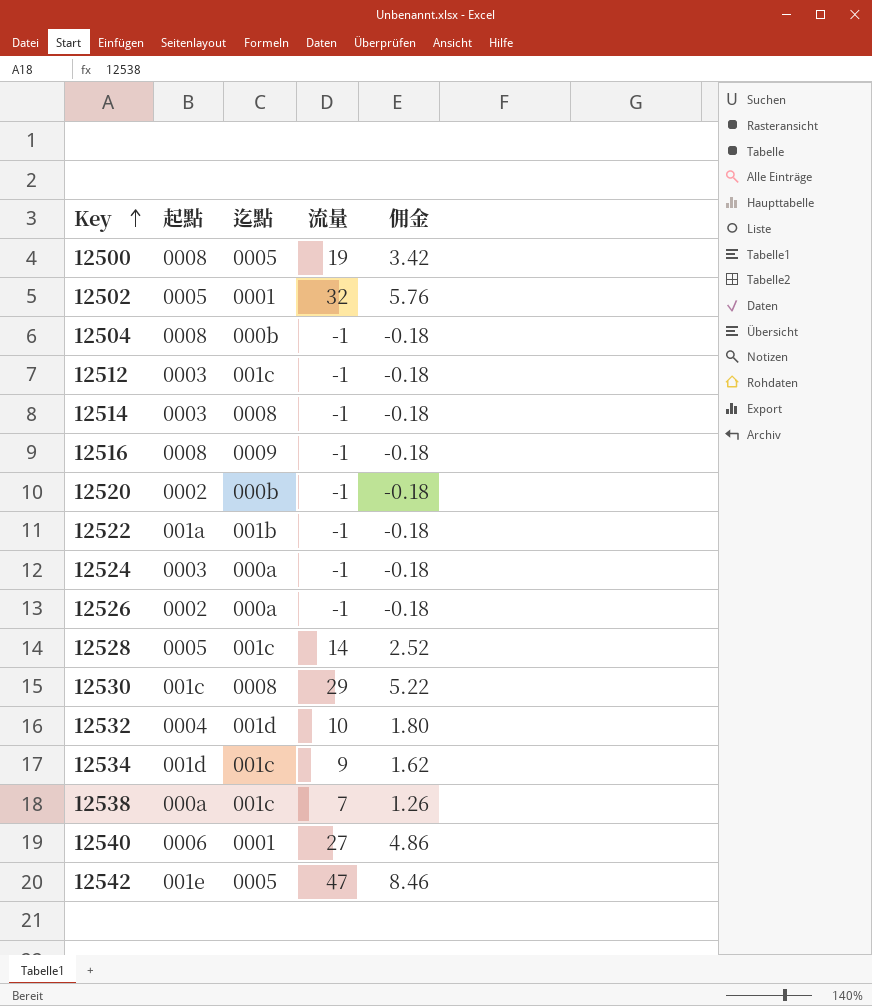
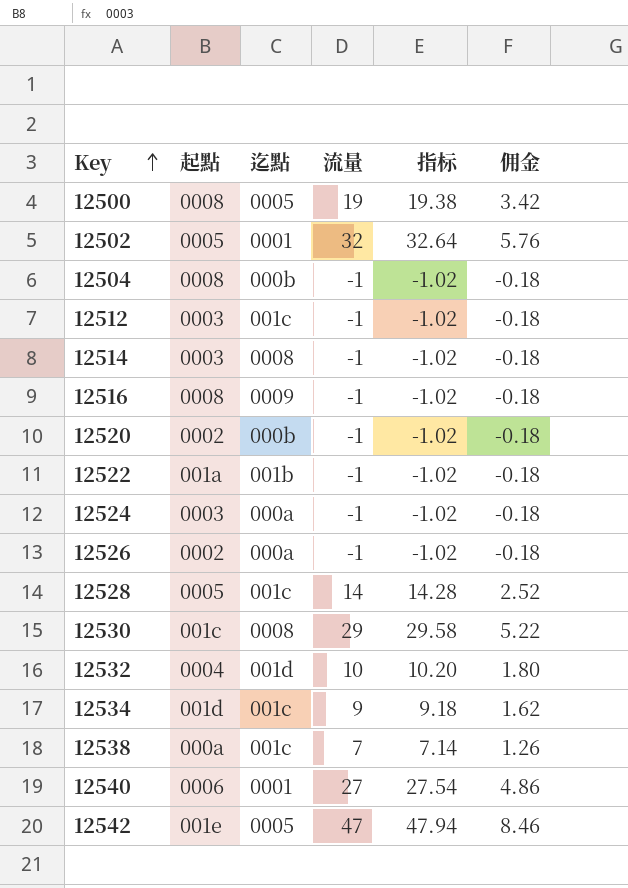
column 指标 | formula: none -> [流量] * 1.02

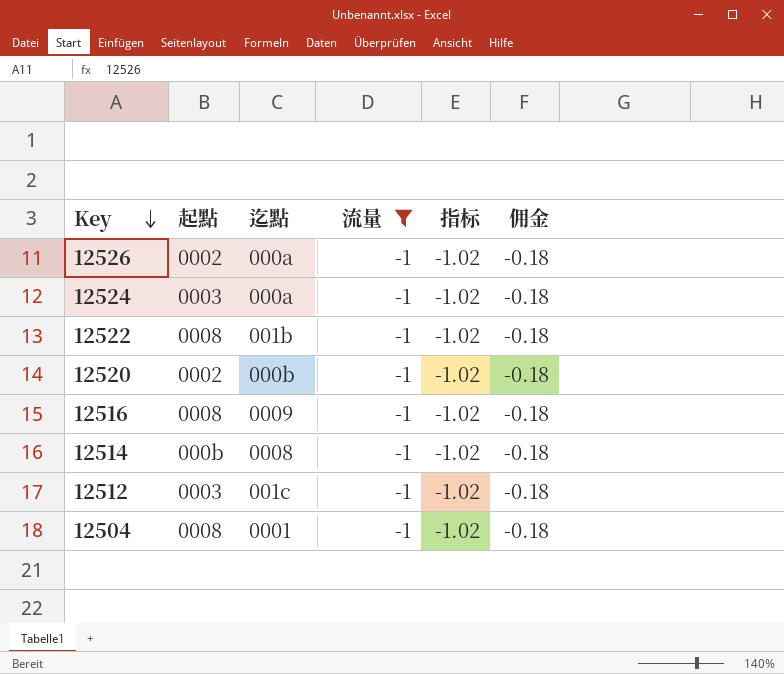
filter: none -> 流量 = -1
row order: Key ascending -> Key descending
12522 | 起點: 001a -> 0008
12514 | 起點: 0003 -> 000b
12504 | 迄點: 000b -> 0001

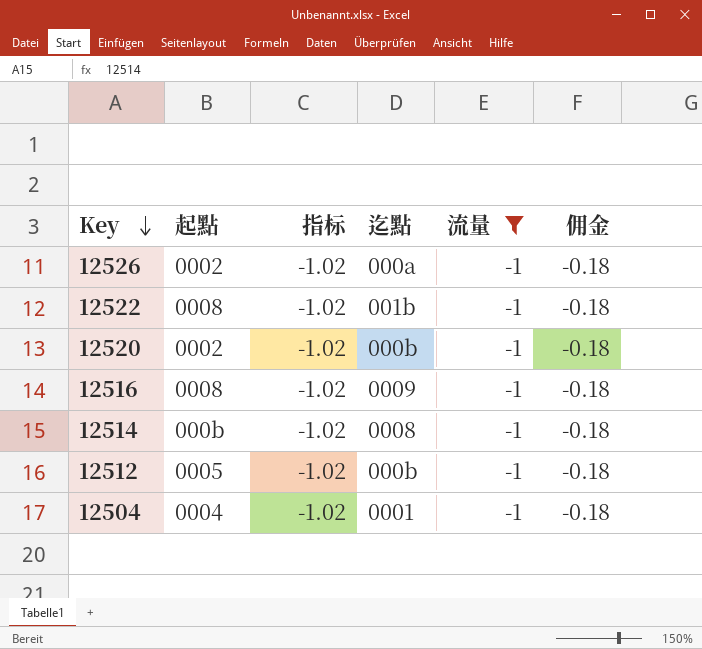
column 指标 | position: 5 -> 3
row 12524: 0003 | 000a | -1 | -1.02 | -0.18 -> none
12512 | 起點: 0003 -> 0005
12512 | 迄點: 001c -> 000b
12504 | 起點: 0008 -> 0004

